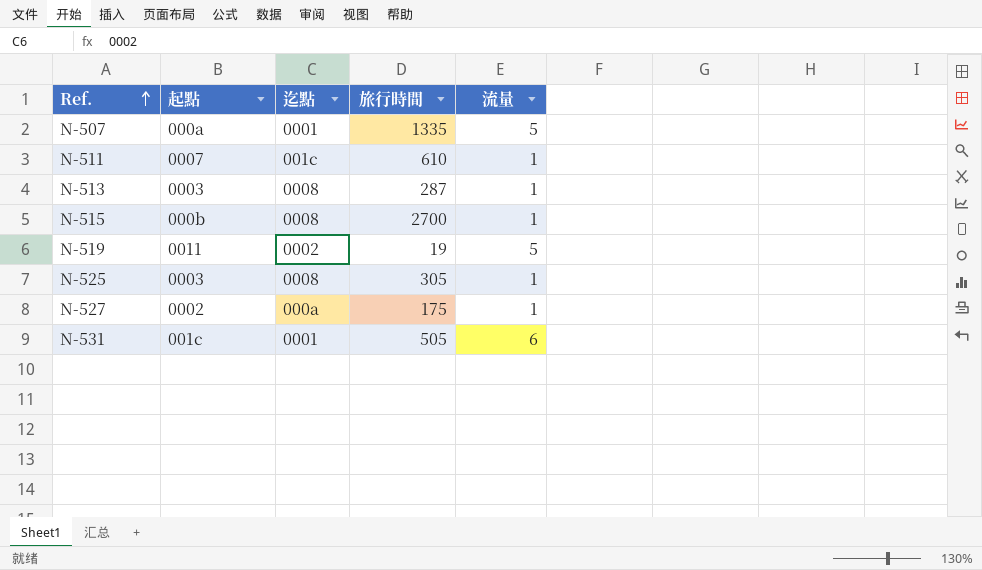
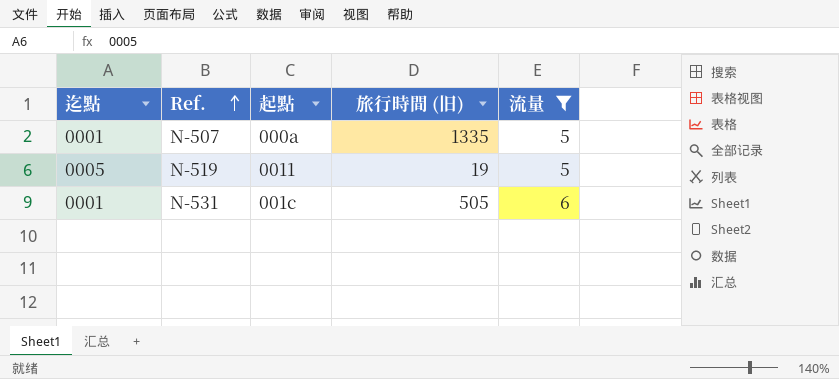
filter: none -> 流量 != 1
column 迄點 | position: 3 -> 1
column name: 旅行時間 -> 旅行時間 (旧)
N-519 | 迄點: 0002 -> 0005

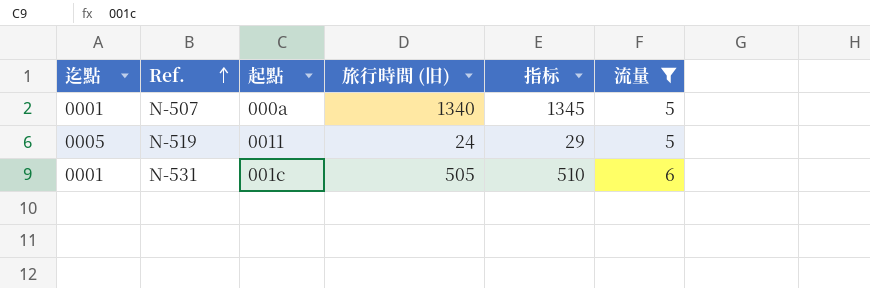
column 指标 | formula: none -> [旅行時間 (旧)] + 5
N-507 | 旅行時間 (旧): 1335 -> 1340
N-519 | 旅行時間 (旧): 19 -> 24

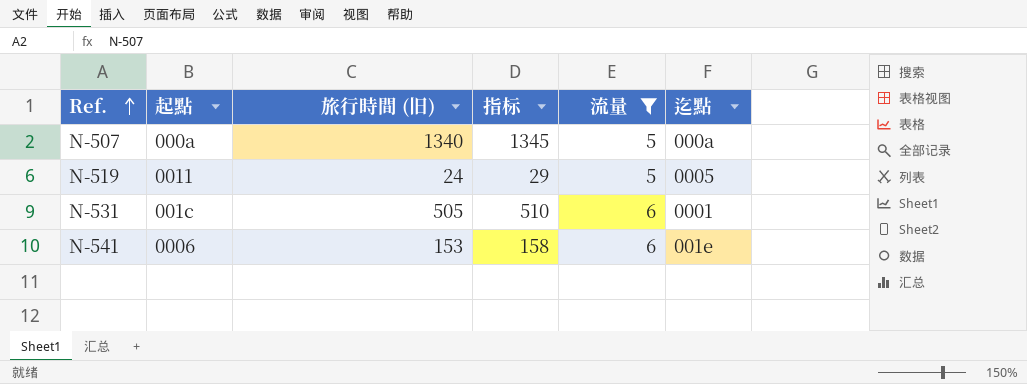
column 迄點 | position: 1 -> 6
N-507 | 迄點: 0001 -> 000a
row N-541: none -> 0006 | 153 | 158 | 6 | 001e

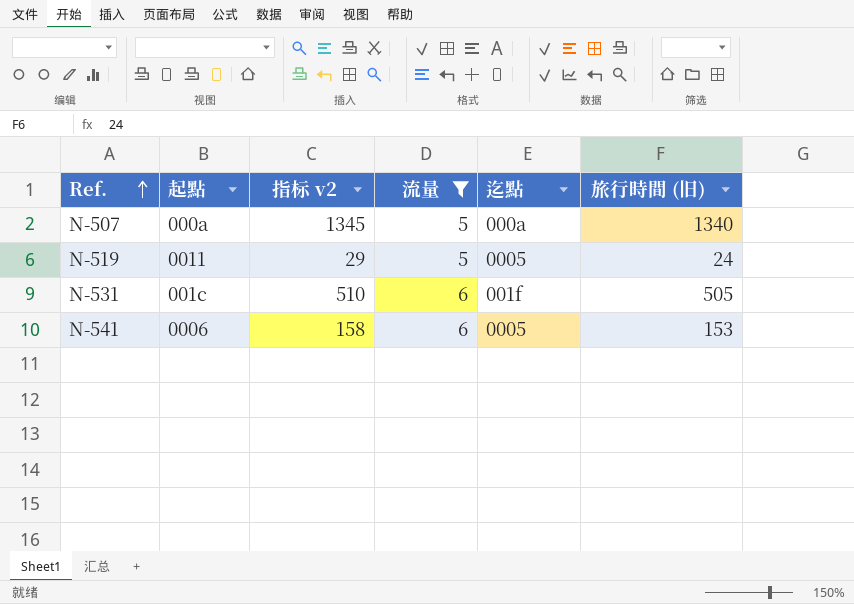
column name: 指标 -> 指标 v2
column 旅行時間 (旧) | position: 3 -> 6
N-531 | 迄點: 0001 -> 001f
N-541 | 迄點: 001e -> 0005

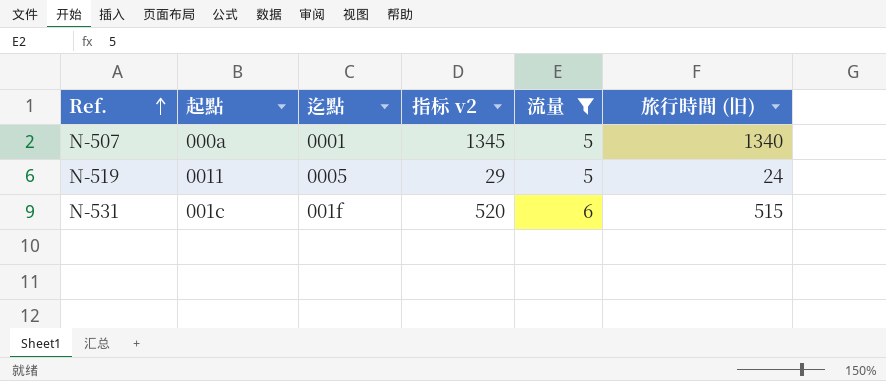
column 迄點 | position: 5 -> 3
row N-541: 0006 | 158 | 6 | 0005 | 153 -> none
N-507 | 迄點: 000a -> 0001
N-531 | 指标 v2: 510 -> 520
N-531 | 旅行時間 (旧): 505 -> 515

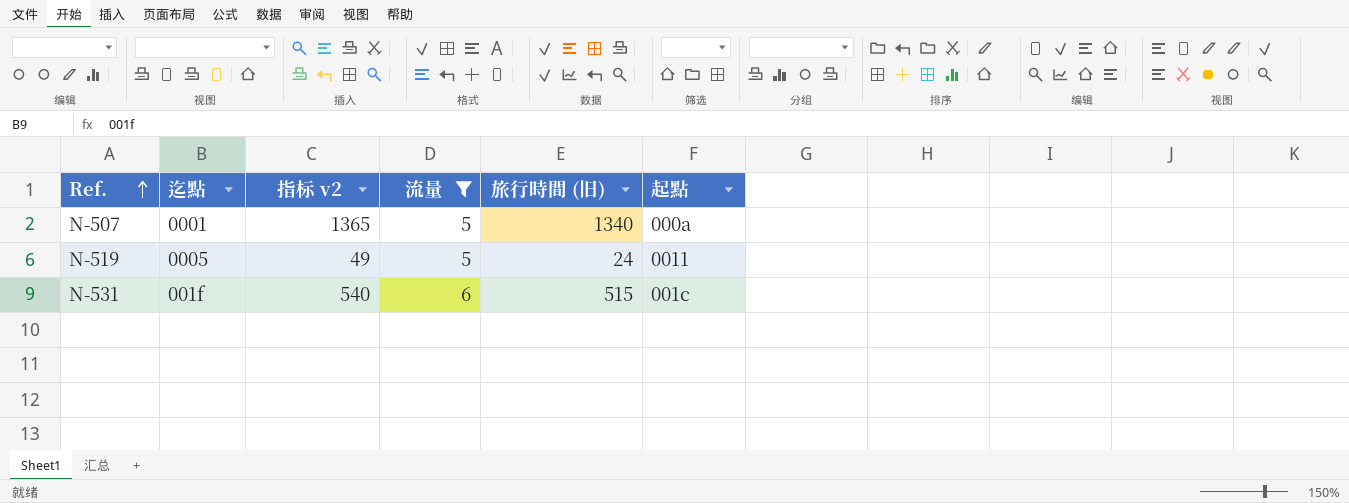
column 指标 v2 | formula: [旅行時間 (旧)] + 5 -> [旅行時間 (旧)] + 25
column 起點 | position: 2 -> 6

